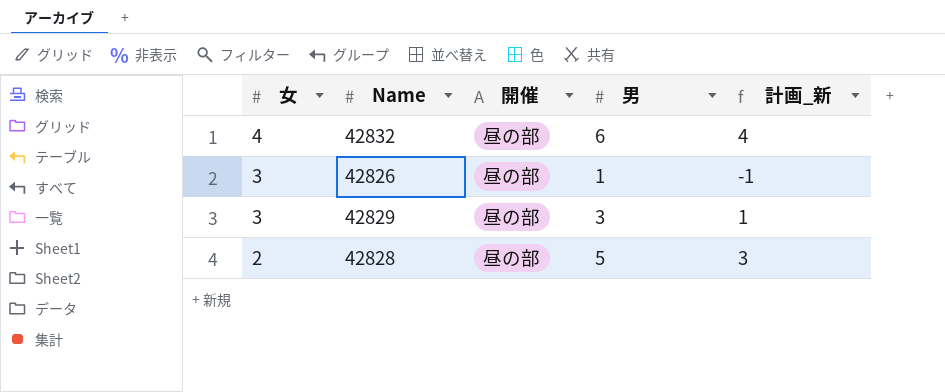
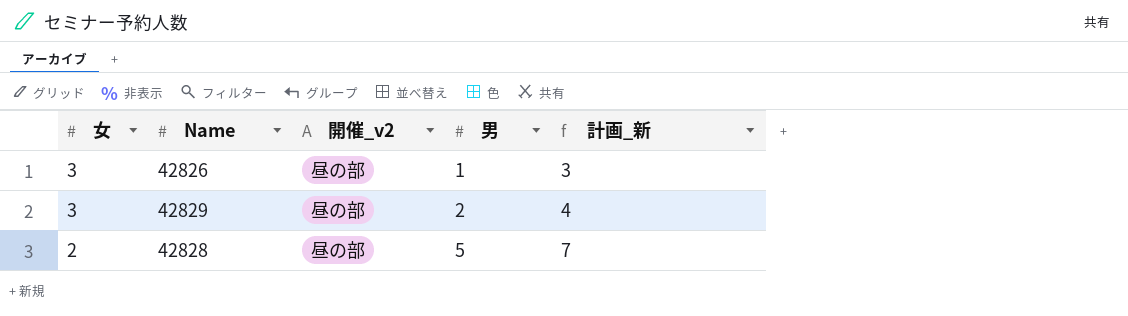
column name: 開催 -> 開催_v2
column 計画_新 | formula: [男] - 2 -> [男] + 2
row 42832: 4 | 昼の部 | 6 | 4 -> none
42829 | 男: 3 -> 2

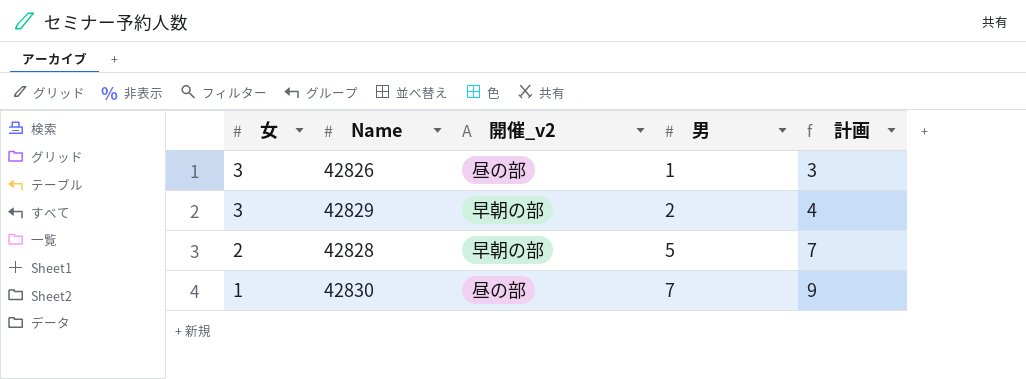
column name: 計画_新 -> 計画
42829 | 開催_v2: 昼の部 -> 早朝の部
42828 | 開催_v2: 昼の部 -> 早朝の部
row 42830: none -> 1 | 昼の部 | 7 | 9

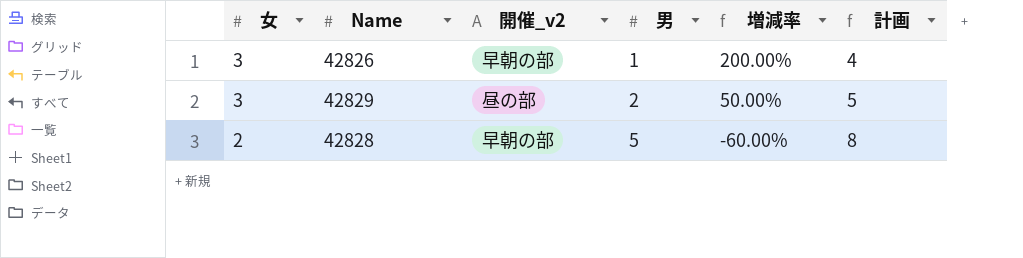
column 増減率 | formula: none -> ([女] - [男]) / [男]
column 計画 | formula: [男] + 2 -> [男] + 3
row 42830: 1 | 昼の部 | 7 | 9 -> none
42826 | 開催_v2: 昼の部 -> 早朝の部
42829 | 開催_v2: 早朝の部 -> 昼の部

